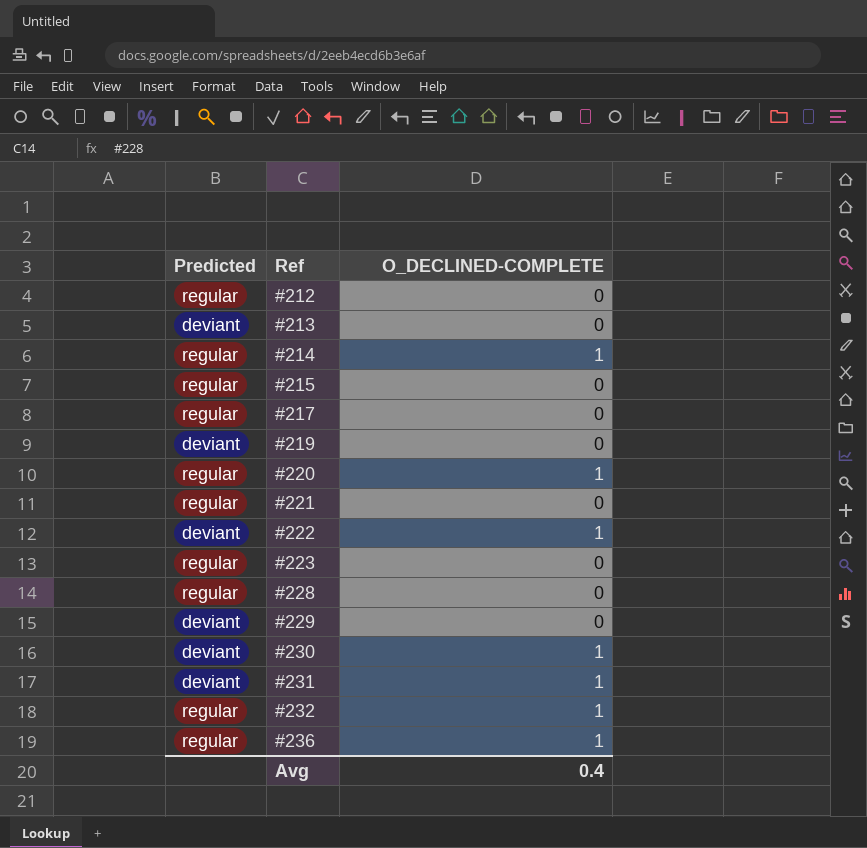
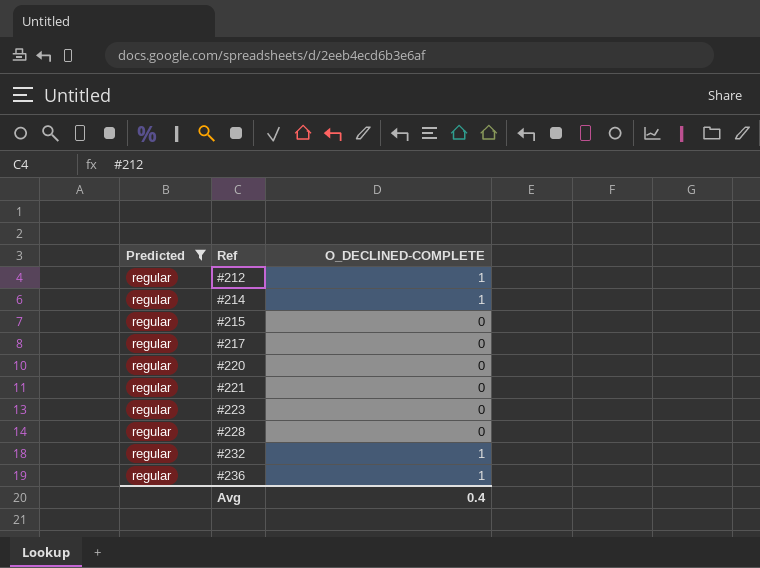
filter: none -> Predicted = regular
#212 | O_DECLINED-COMPLETE: 0 -> 1
#220 | O_DECLINED-COMPLETE: 1 -> 0

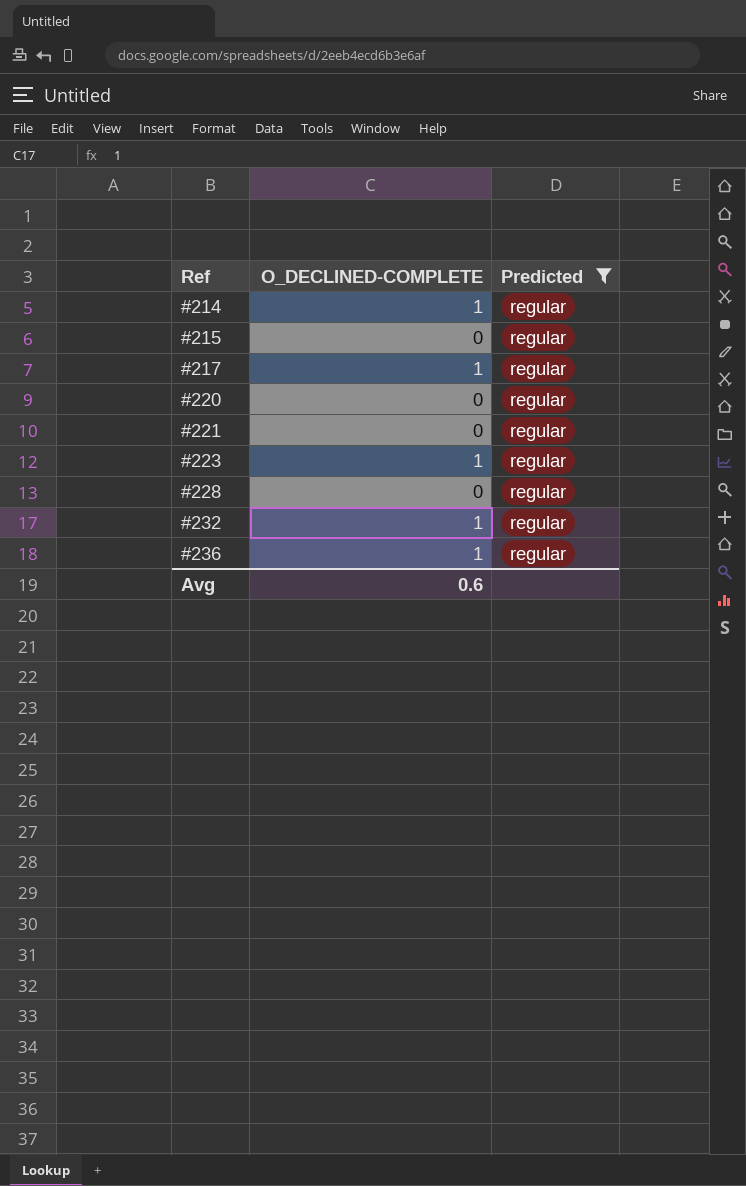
column Predicted | position: 1 -> 3
row #212: regular | 1 -> none
#217 | O_DECLINED-COMPLETE: 0 -> 1
#223 | O_DECLINED-COMPLETE: 0 -> 1
Avg | O_DECLINED-COMPLETE: 0.4 -> 0.6

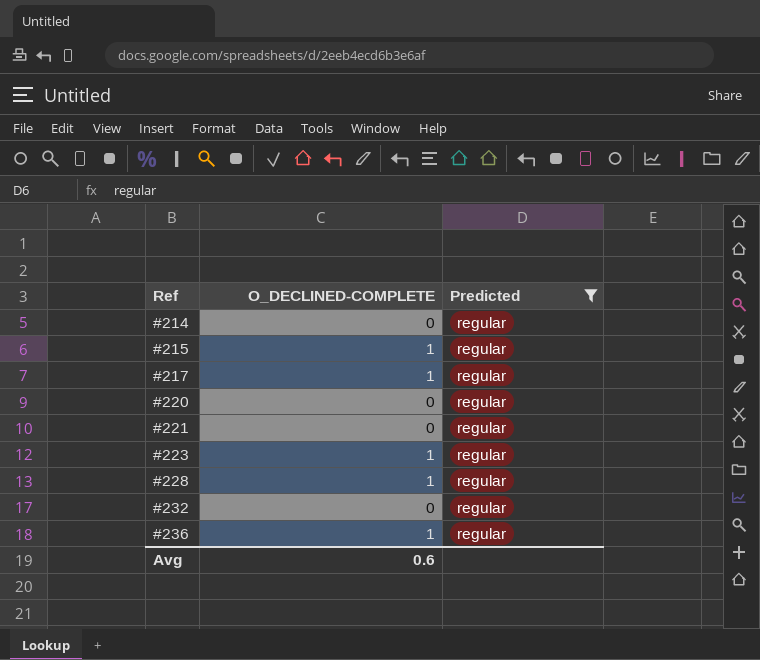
#214 | O_DECLINED-COMPLETE: 1 -> 0
#215 | O_DECLINED-COMPLETE: 0 -> 1
#228 | O_DECLINED-COMPLETE: 0 -> 1
#232 | O_DECLINED-COMPLETE: 1 -> 0

